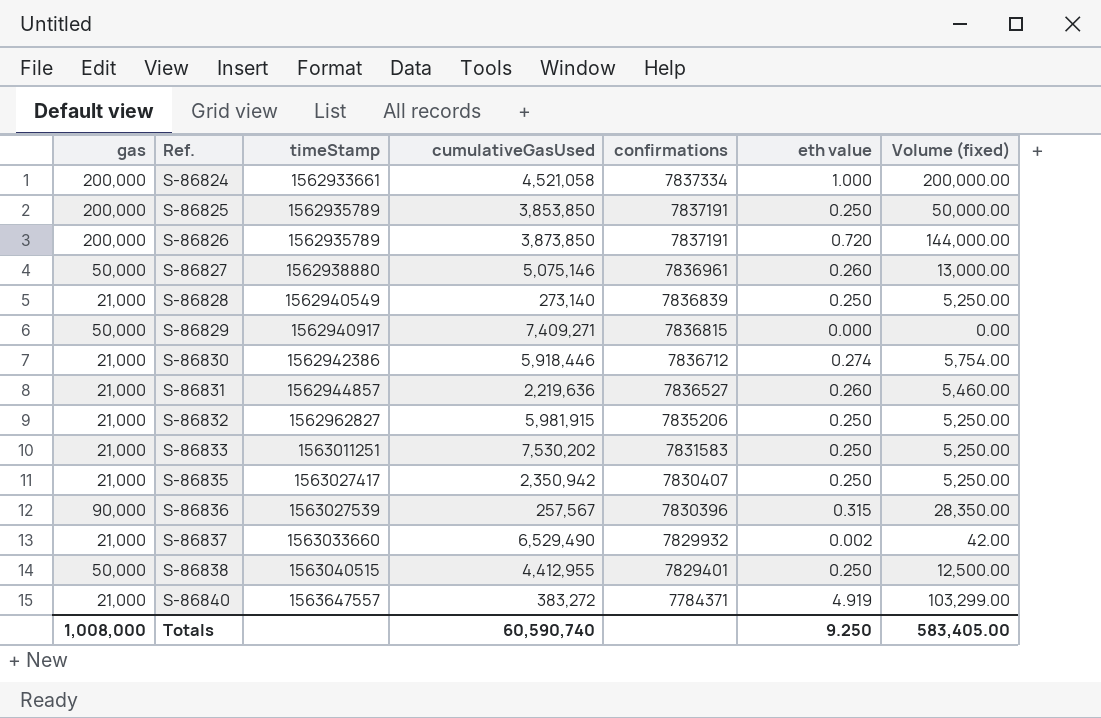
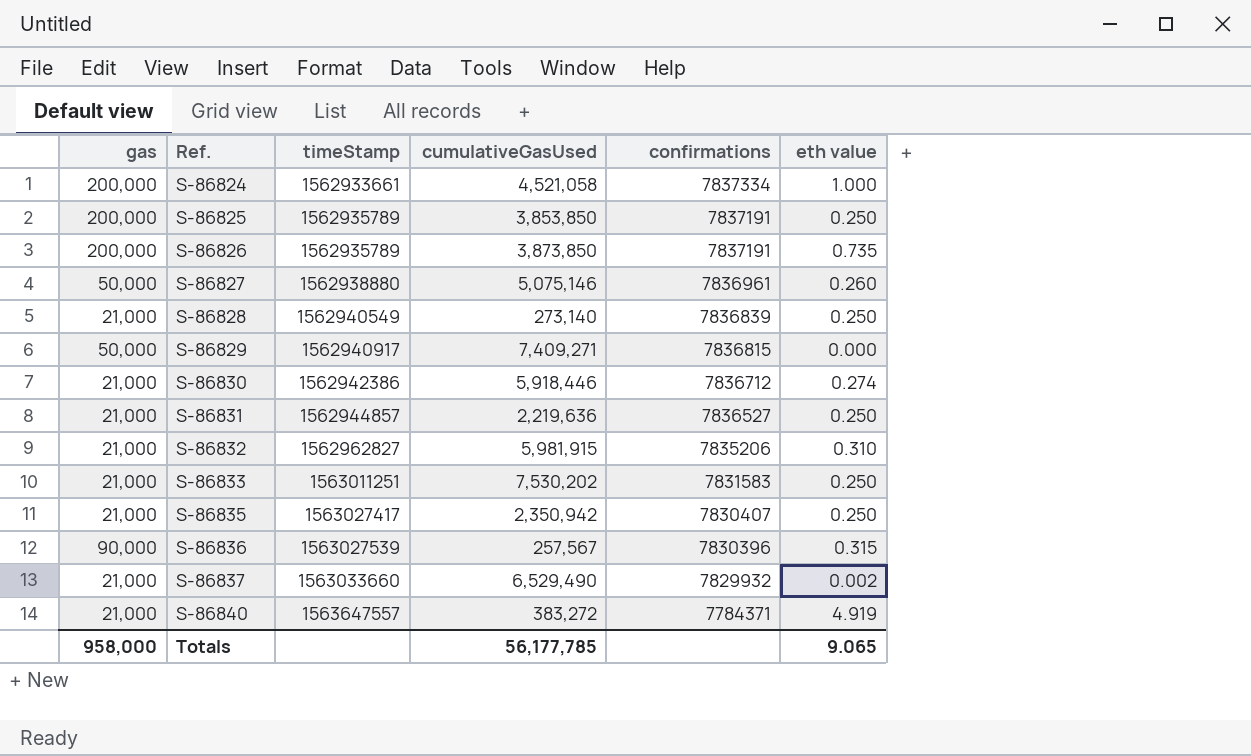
column Volume (fixed) | formula: [gas] * [eth value] -> none
row S-86838: 50,000 | 1563040515 | 4,412,955 | 7829401 | 0.250 | 12,500.00 -> none
S-86826 | eth value: 0.720 -> 0.735
S-86831 | eth value: 0.260 -> 0.250
S-86832 | eth value: 0.250 -> 0.310
Totals | gas: 1,008,000 -> 958,000
Totals | cumulativeGasUsed: 60,590,740 -> 56,177,785
Totals | eth value: 9.250 -> 9.065

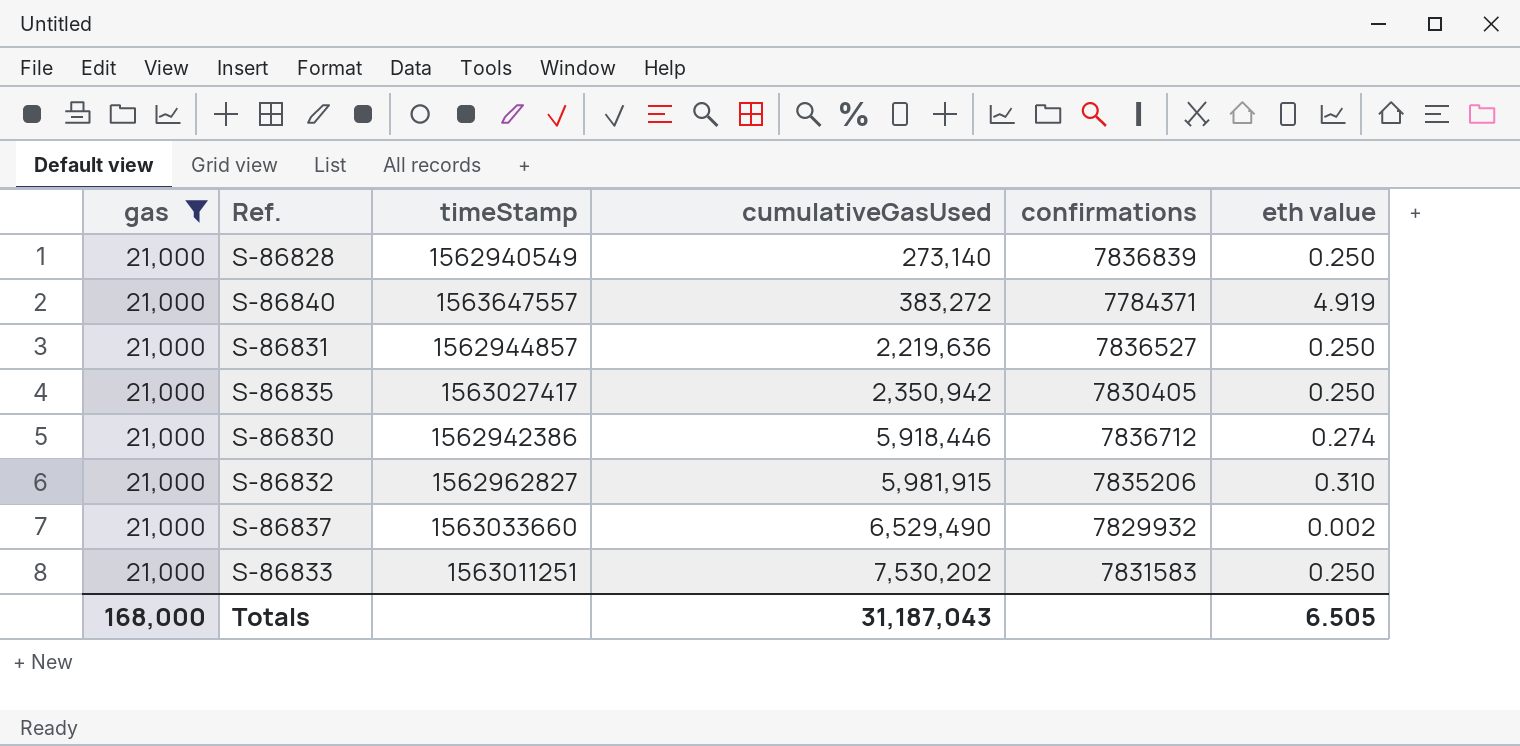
filter: none -> gas = 21,000
row order: Ref. ascending -> cumulativeGasUsed ascending
S-86835 | confirmations: 7830407 -> 7830405
Totals | gas: 958,000 -> 168,000
Totals | cumulativeGasUsed: 56,177,785 -> 31,187,043
Totals | eth value: 9.065 -> 6.505

